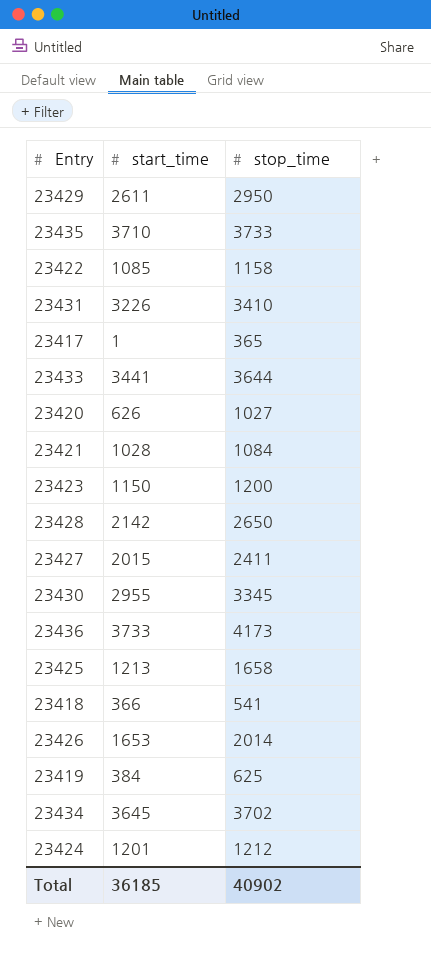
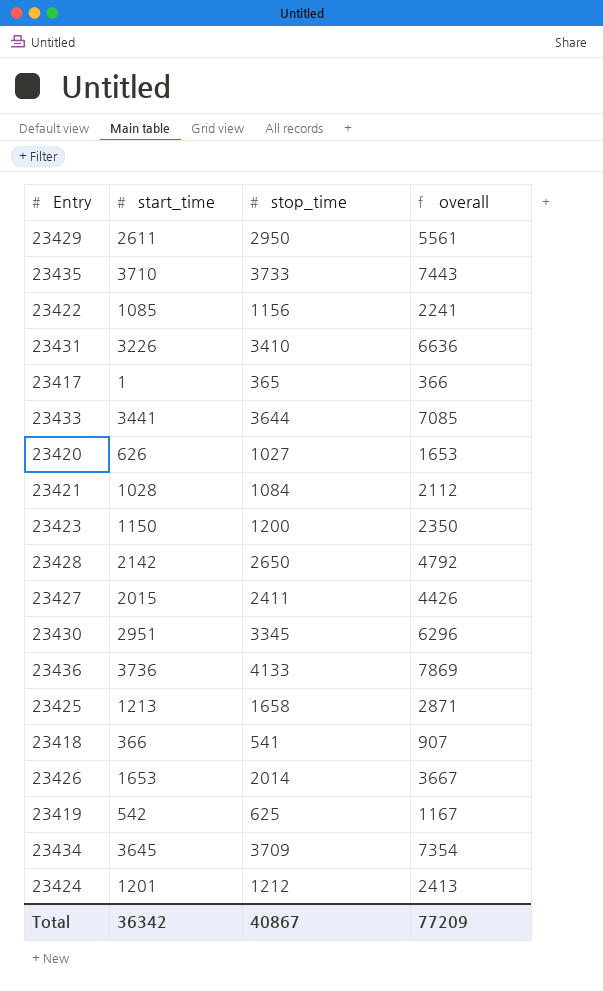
column overall | formula: none -> [start_time] + [stop_time]
23422 | stop_time: 1158 -> 1156
23430 | start_time: 2955 -> 2951
23436 | start_time: 3733 -> 3736
23436 | stop_time: 4173 -> 4133
23419 | start_time: 384 -> 542
23434 | stop_time: 3702 -> 3709
Total | start_time: 36185 -> 36342
Total | stop_time: 40902 -> 40867

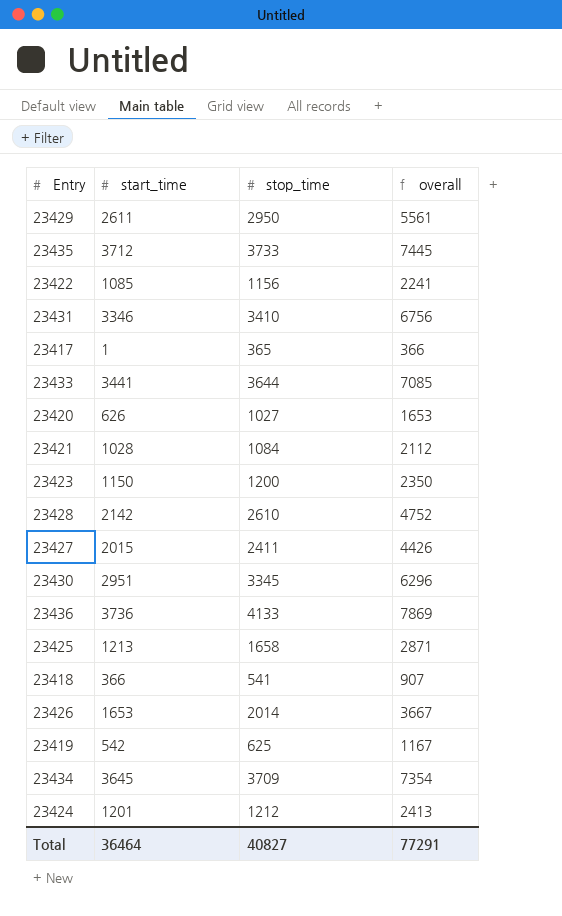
23435 | start_time: 3710 -> 3712
23435 | overall: 7443 -> 7445
23431 | start_time: 3226 -> 3346
23431 | overall: 6636 -> 6756
23428 | stop_time: 2650 -> 2610
23428 | overall: 4792 -> 4752
Total | start_time: 36342 -> 36464
Total | stop_time: 40867 -> 40827
Total | overall: 77209 -> 77291

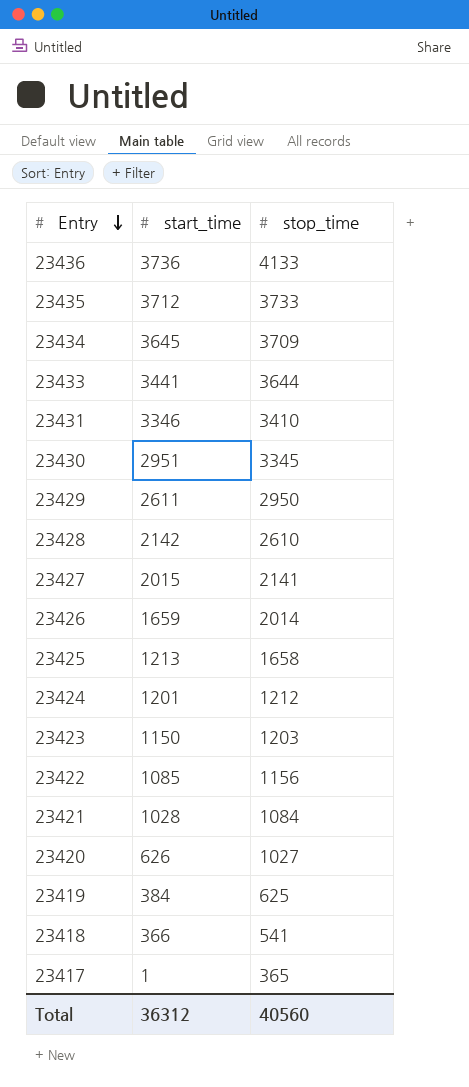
row order: none -> Entry descending
column overall | formula: [start_time] + [stop_time] -> none
23427 | stop_time: 2411 -> 2141
23426 | start_time: 1653 -> 1659
23423 | stop_time: 1200 -> 1203
23419 | start_time: 542 -> 384
Total | start_time: 36464 -> 36312
Total | stop_time: 40827 -> 40560

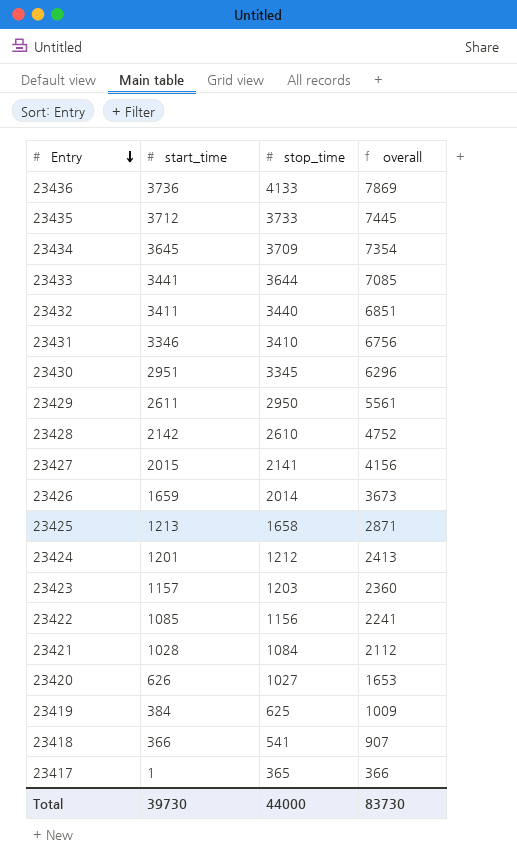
column overall | formula: none -> [start_time] + [stop_time]
row 23432: none -> 3411 | 3440 | 6851
23423 | start_time: 1150 -> 1157
Total | start_time: 36312 -> 39730
Total | stop_time: 40560 -> 44000

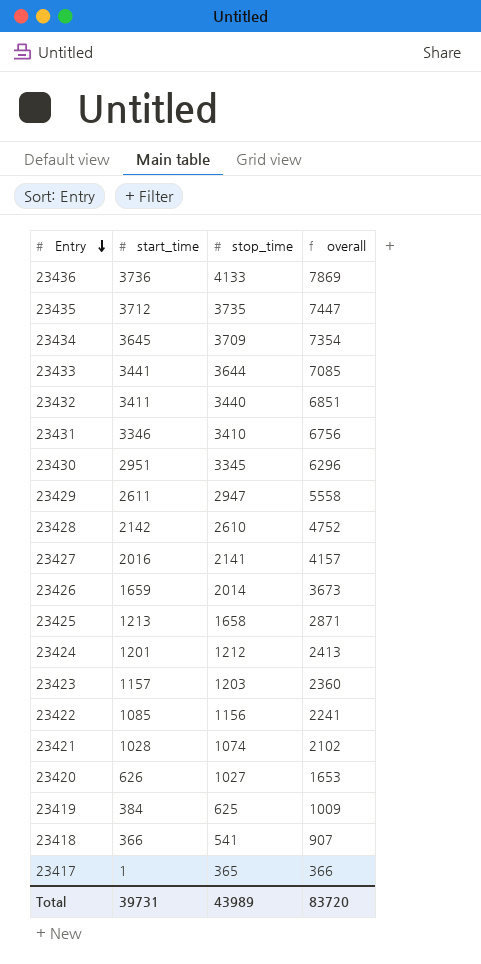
23435 | stop_time: 3733 -> 3735
23435 | overall: 7445 -> 7447
23429 | stop_time: 2950 -> 2947
23429 | overall: 5561 -> 5558
23427 | start_time: 2015 -> 2016
23427 | overall: 4156 -> 4157
23421 | stop_time: 1084 -> 1074
23421 | overall: 2112 -> 2102
Total | start_time: 39730 -> 39731
Total | stop_time: 44000 -> 43989
Total | overall: 83730 -> 83720

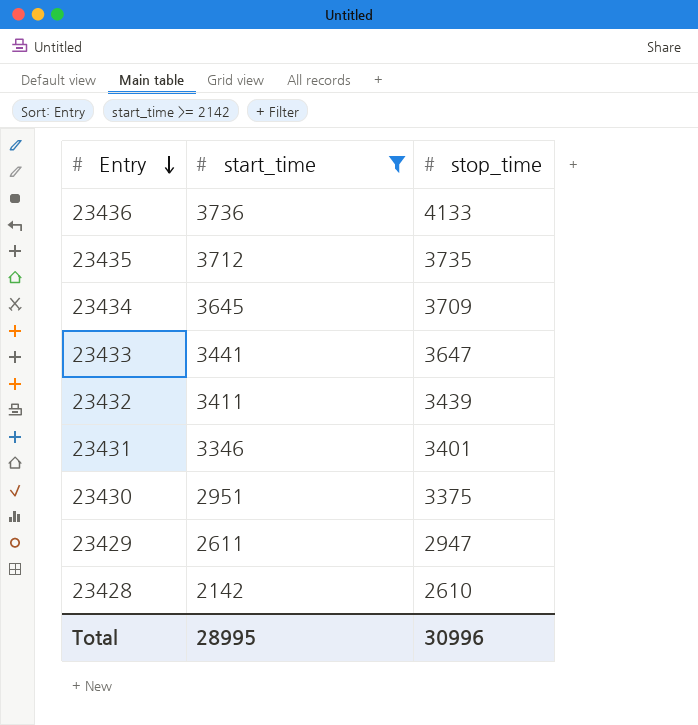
filter: none -> start_time >= 2142
column overall | formula: [start_time] + [stop_time] -> none
23433 | stop_time: 3644 -> 3647
23432 | stop_time: 3440 -> 3439
23431 | stop_time: 3410 -> 3401
23430 | stop_time: 3345 -> 3375
Total | start_time: 39731 -> 28995
Total | stop_time: 43989 -> 30996

